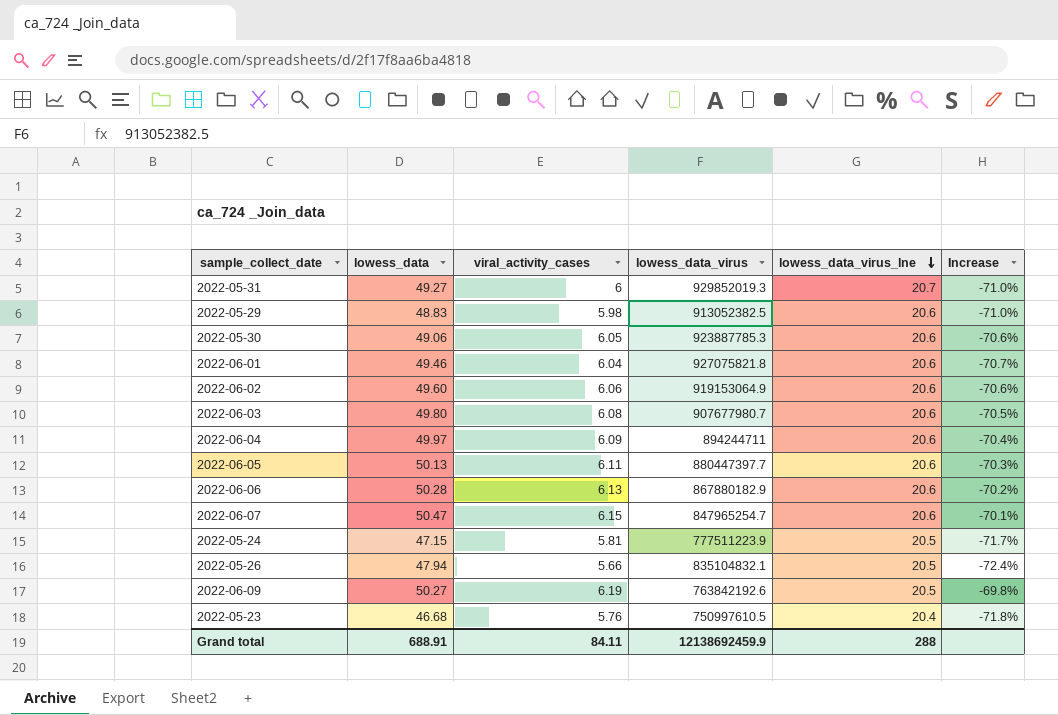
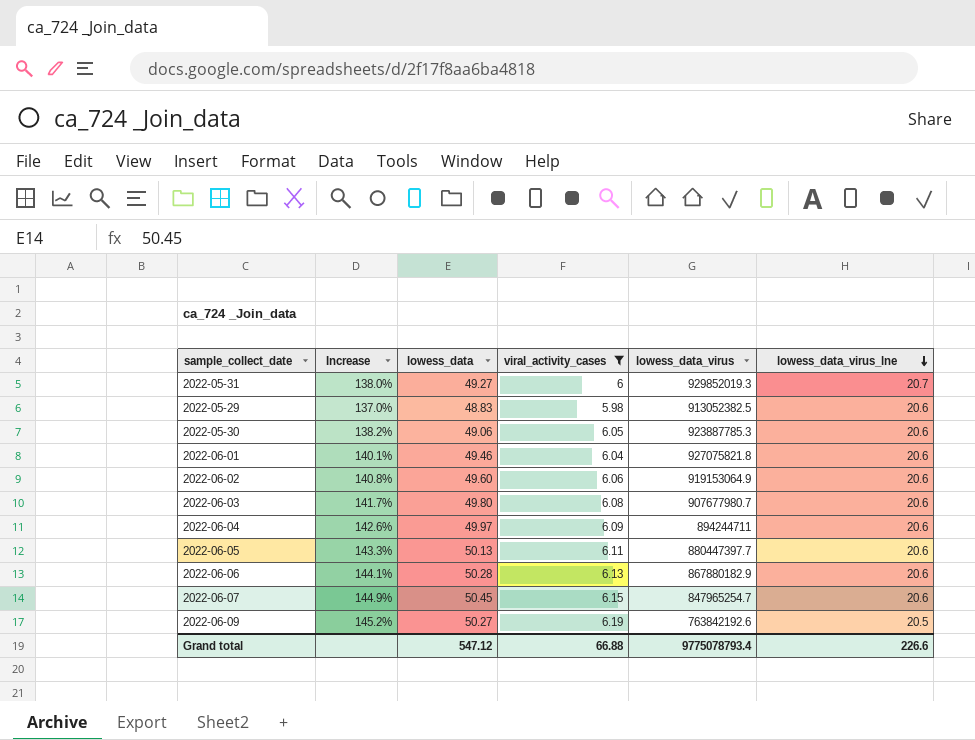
filter: none -> viral_activity_cases >= 5.98
column Increase | formula: ([viral_activity_cases] - [lowess_data_virus_lne]) / [lowess_data_virus_lne] -> ([lowess_data] - [lowess_data_virus_lne]) / [lowess_data_virus_lne]
column Increase | position: 6 -> 2
2022-06-07 | lowess_data: 50.47 -> 50.45
Grand total | lowess_data: 688.91 -> 547.12
Grand total | viral_activity_cases: 84.11 -> 66.88
Grand total | lowess_data_virus: 12138692459.9 -> 9775078793.4
Grand total | lowess_data_virus_lne: 288 -> 226.6

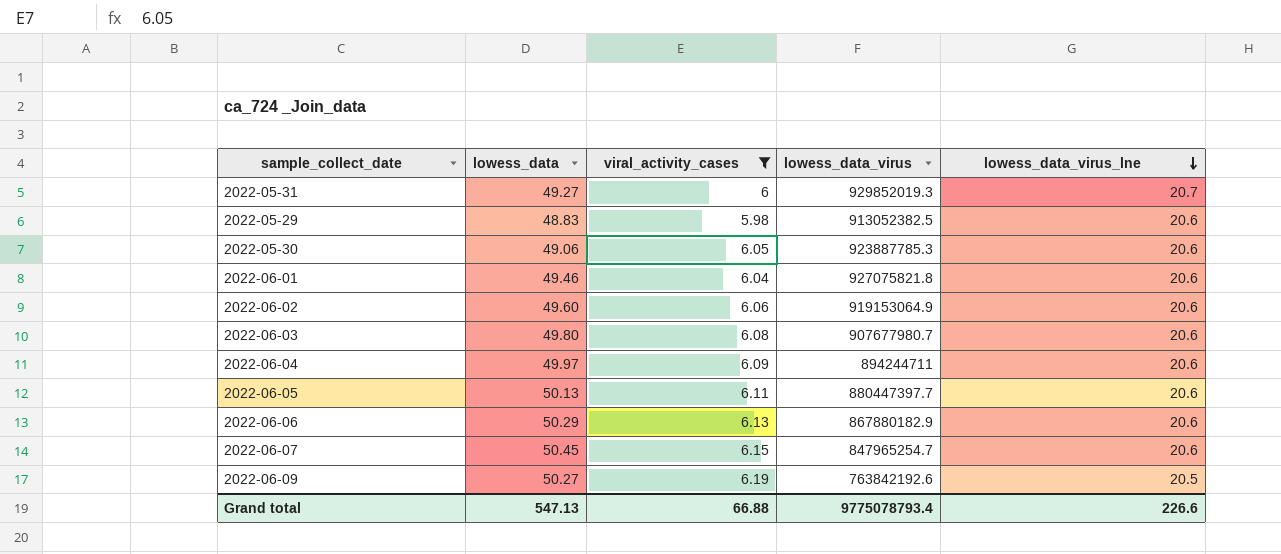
column Increase | formula: ([lowess_data] - [lowess_data_virus_lne]) / [lowess_data_virus_lne] -> none
2022-06-06 | lowess_data: 50.28 -> 50.29
Grand total | lowess_data: 547.12 -> 547.13

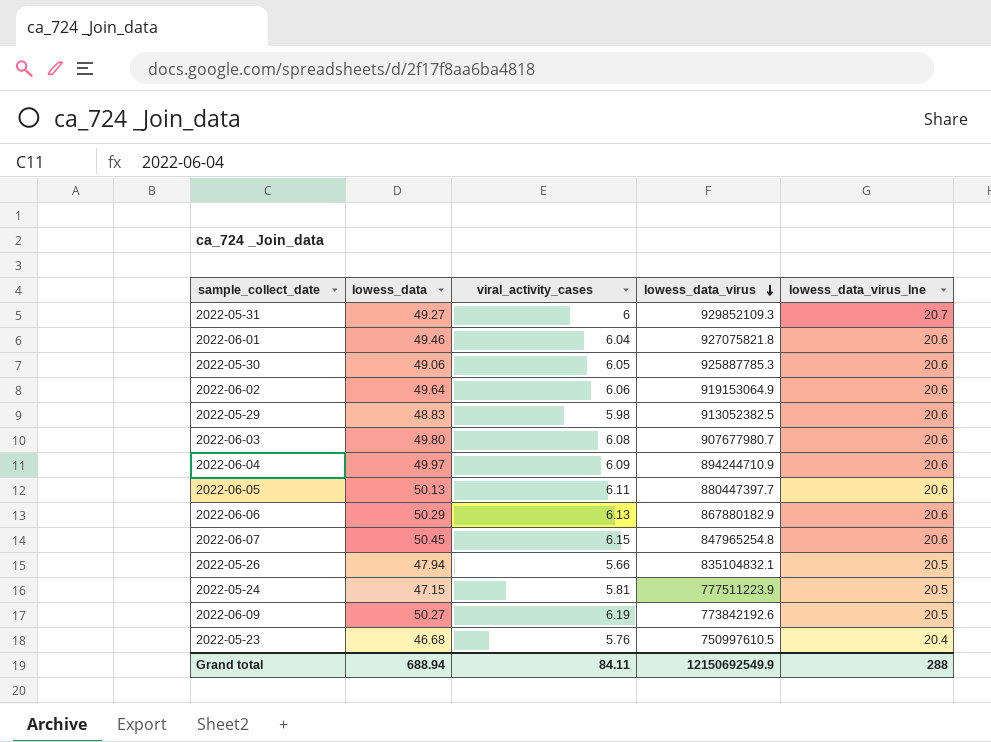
filter: viral_activity_cases >= 5.98 -> none
row order: lowess_data_virus_lne descending -> lowess_data_virus descending
2022-05-31 | lowess_data_virus: 929852019.3 -> 929852109.3
2022-05-30 | lowess_data_virus: 923887785.3 -> 925887785.3
2022-06-02 | lowess_data: 49.60 -> 49.64
2022-06-04 | lowess_data_virus: 894244711 -> 894244710.9
2022-06-07 | lowess_data_virus: 847965254.7 -> 847965254.8
2022-06-09 | lowess_data_virus: 763842192.6 -> 773842192.6
Grand total | lowess_data: 547.13 -> 688.94
Grand total | viral_activity_cases: 66.88 -> 84.11
Grand total | lowess_data_virus: 9775078793.4 -> 12150692549.9
Grand total | lowess_data_virus_lne: 226.6 -> 288

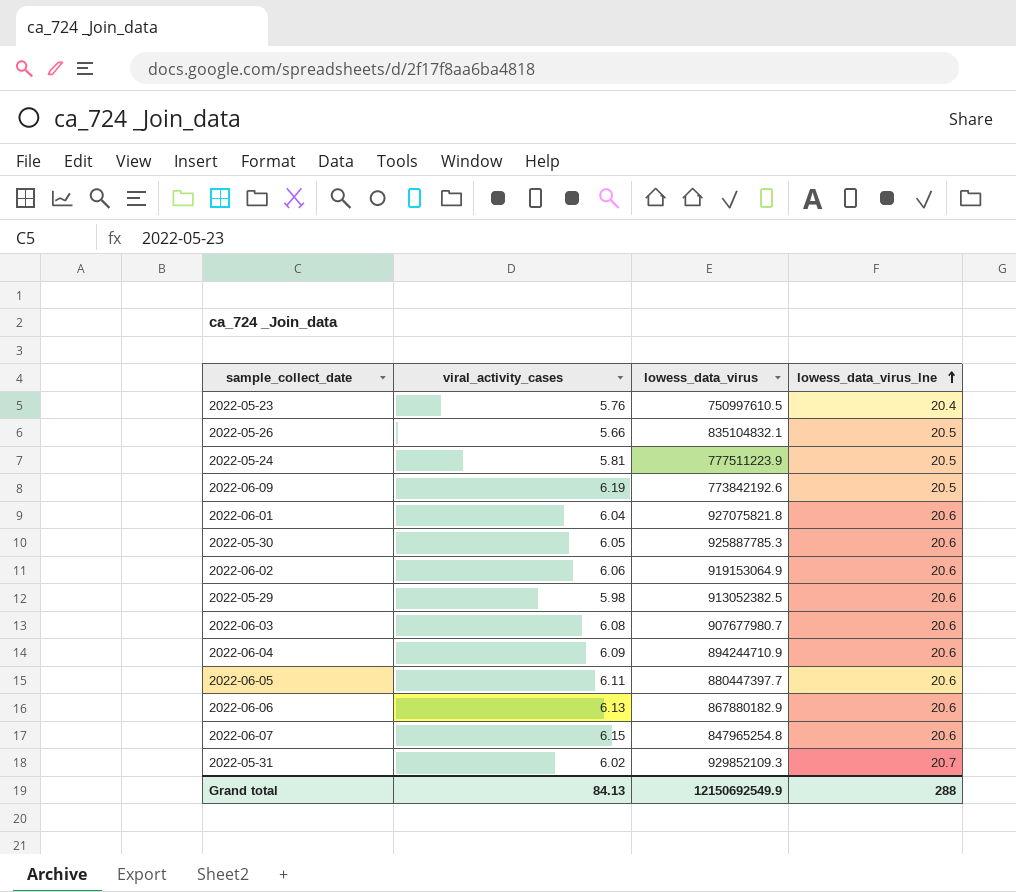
row order: lowess_data_virus descending -> lowess_data_virus_lne ascending
column lowess_data | position: 2 -> none
2022-05-31 | viral_activity_cases: 6 -> 6.02
Grand total | viral_activity_cases: 84.11 -> 84.13

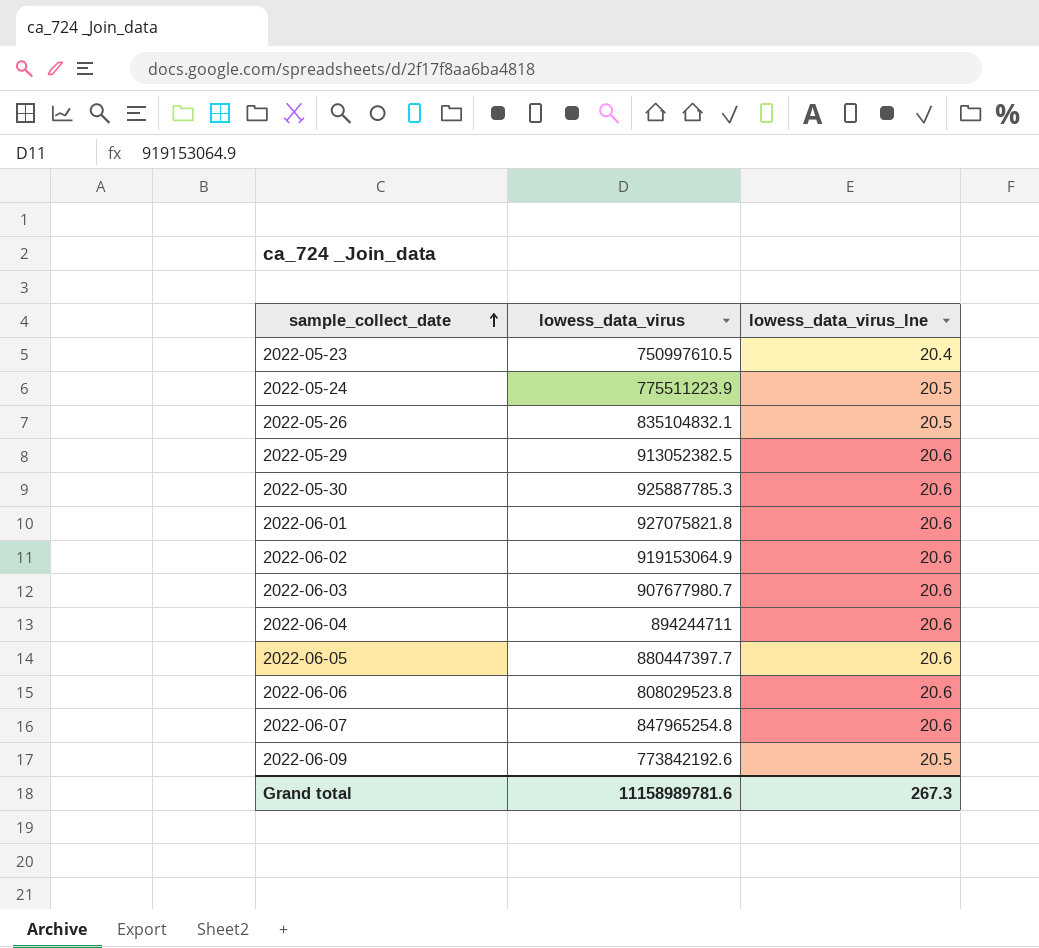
row order: lowess_data_virus_lne ascending -> sample_collect_date ascending
column viral_activity_cases | position: 2 -> none
row 2022-05-31: 6.02 | 929852109.3 | 20.7 -> none
2022-05-24 | lowess_data_virus: 777511223.9 -> 775511223.9
2022-06-04 | lowess_data_virus: 894244710.9 -> 894244711
2022-06-06 | lowess_data_virus: 867880182.9 -> 808029523.8
Grand total | lowess_data_virus: 12150692549.9 -> 11158989781.6
Grand total | lowess_data_virus_lne: 288 -> 267.3

